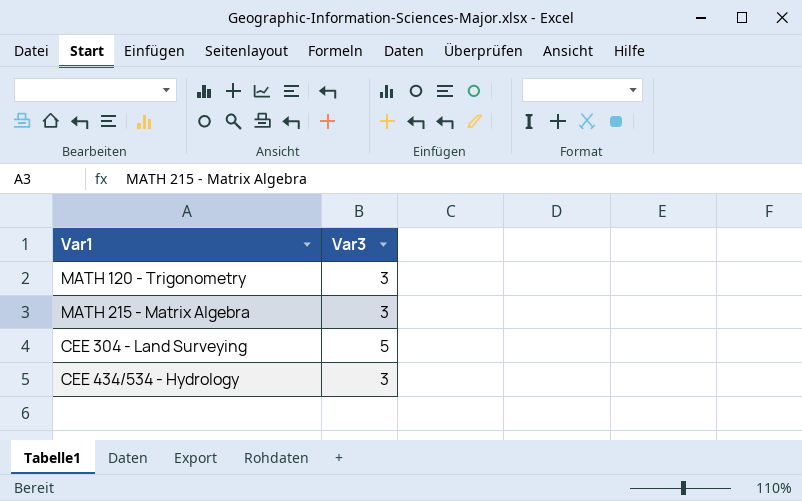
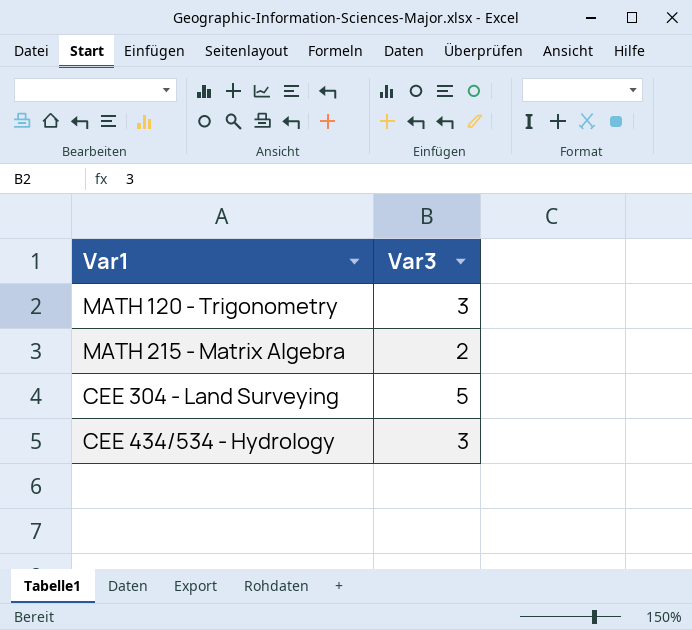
MATH 215 - Matrix Algebra | Var3: 3 -> 2

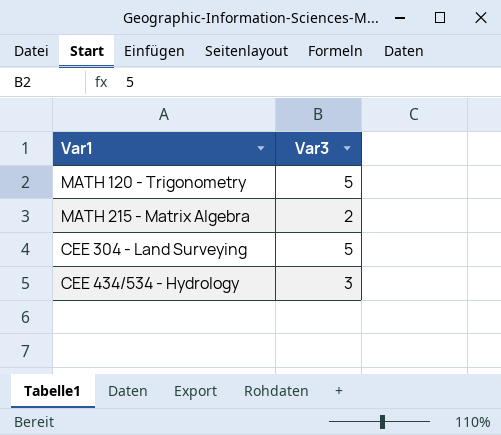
MATH 120 - Trigonometry | Var3: 3 -> 5

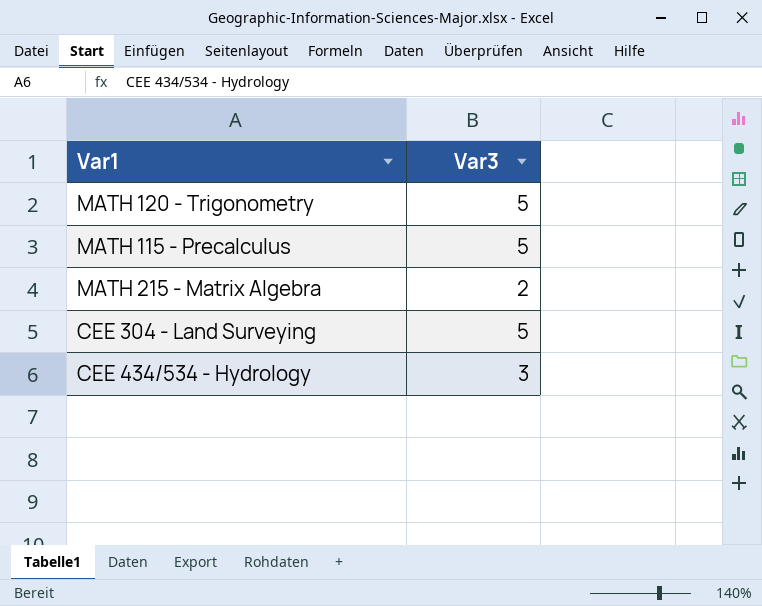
row MATH 115 - Precalculus: none -> 5

